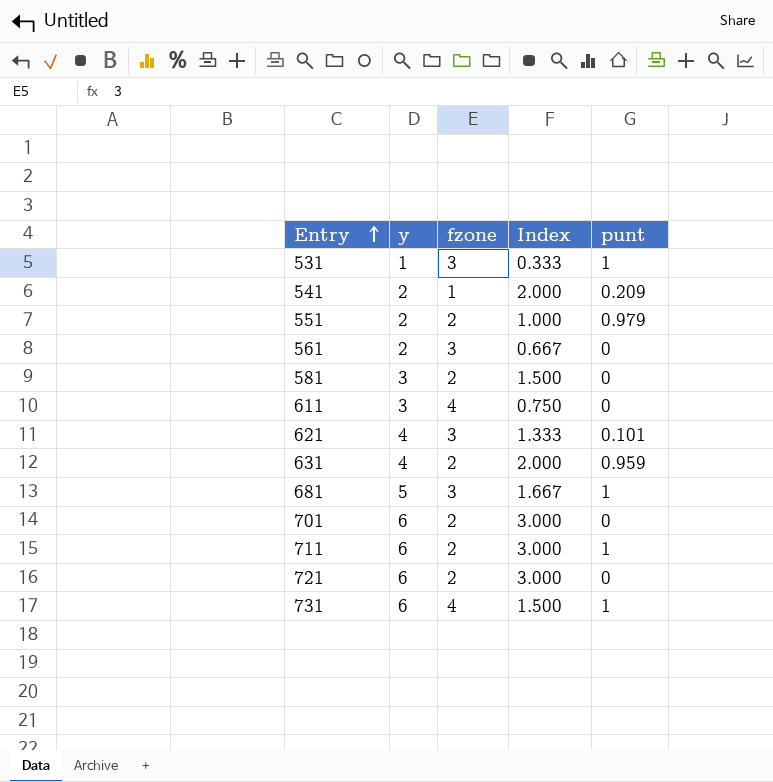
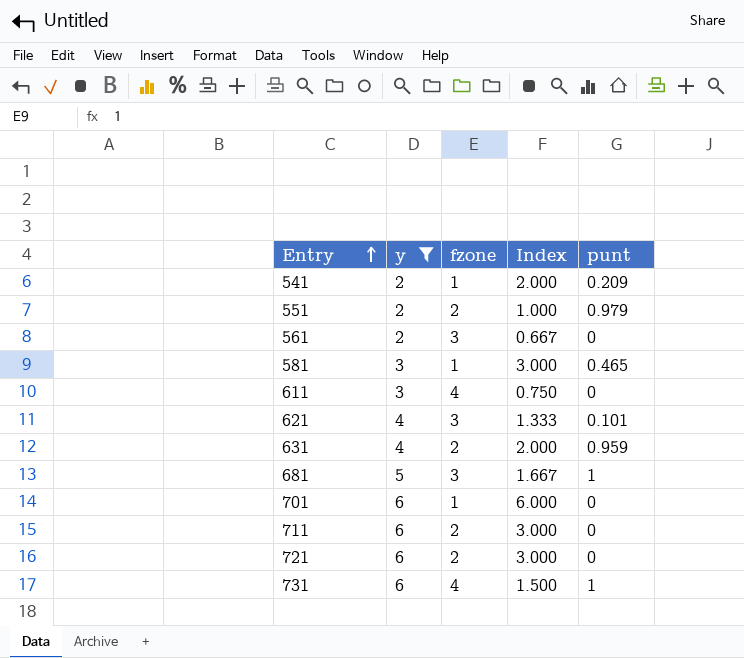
filter: none -> y != 1
581 | fzone: 2 -> 1
581 | Index: 1.500 -> 3.000
581 | punt: 0 -> 0.465
701 | fzone: 2 -> 1
701 | Index: 3.000 -> 6.000
711 | punt: 1 -> 0

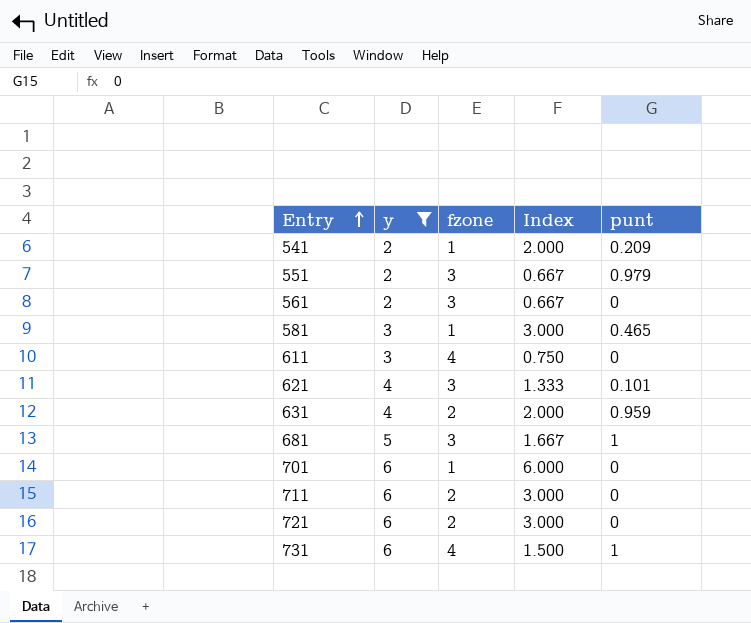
551 | fzone: 2 -> 3
551 | Index: 1.000 -> 0.667

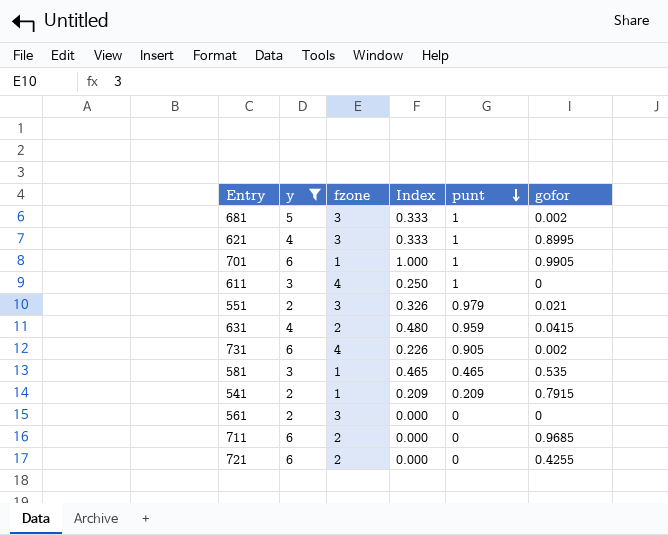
row order: Entry ascending -> punt descending
column Index | formula: [y] / [fzone] -> [punt] / [fzone]
column gofor | position: none -> 6
621 | punt: 0.101 -> 1
701 | punt: 0 -> 1
611 | punt: 0 -> 1
731 | punt: 1 -> 0.905

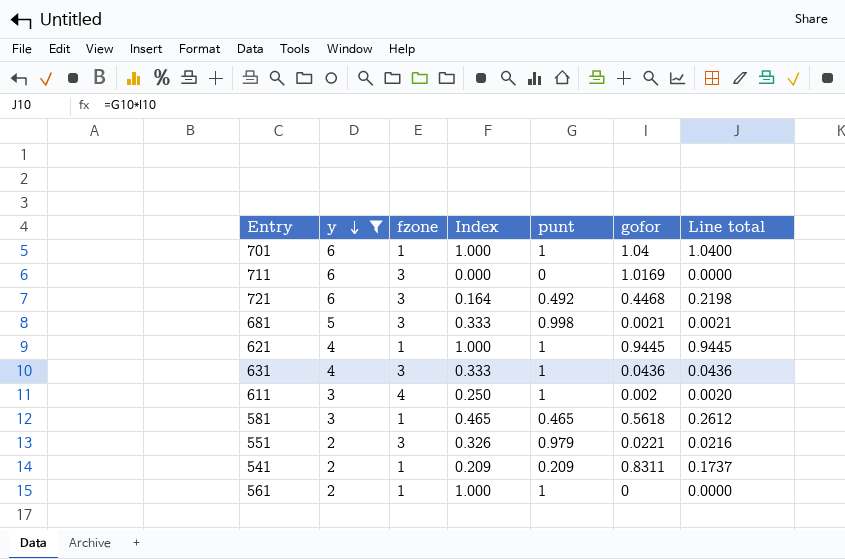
row order: punt descending -> y descending
column Line total | formula: none -> [punt] * [gofor]
row 731: 6 | 4 | 0.226 | 0.905 | 0.002 -> none
701 | gofor: 0.9905 -> 1.04
711 | fzone: 2 -> 3
711 | gofor: 0.9685 -> 1.0169
721 | fzone: 2 -> 3
721 | Index: 0.000 -> 0.164
721 | punt: 0 -> 0.492
721 | gofor: 0.4255 -> 0.4468
681 | punt: 1 -> 0.998
681 | gofor: 0.002 -> 0.0021
621 | fzone: 3 -> 1
621 | Index: 0.333 -> 1.000
621 | gofor: 0.8995 -> 0.9445
631 | fzone: 2 -> 3
631 | Index: 0.480 -> 0.333
631 | punt: 0.959 -> 1
631 | gofor: 0.0415 -> 0.0436
611 | gofor: 0 -> 0.002
581 | gofor: 0.535 -> 0.5618
551 | gofor: 0.021 -> 0.0221
541 | gofor: 0.7915 -> 0.8311
561 | fzone: 3 -> 1
561 | Index: 0.000 -> 1.000
561 | punt: 0 -> 1

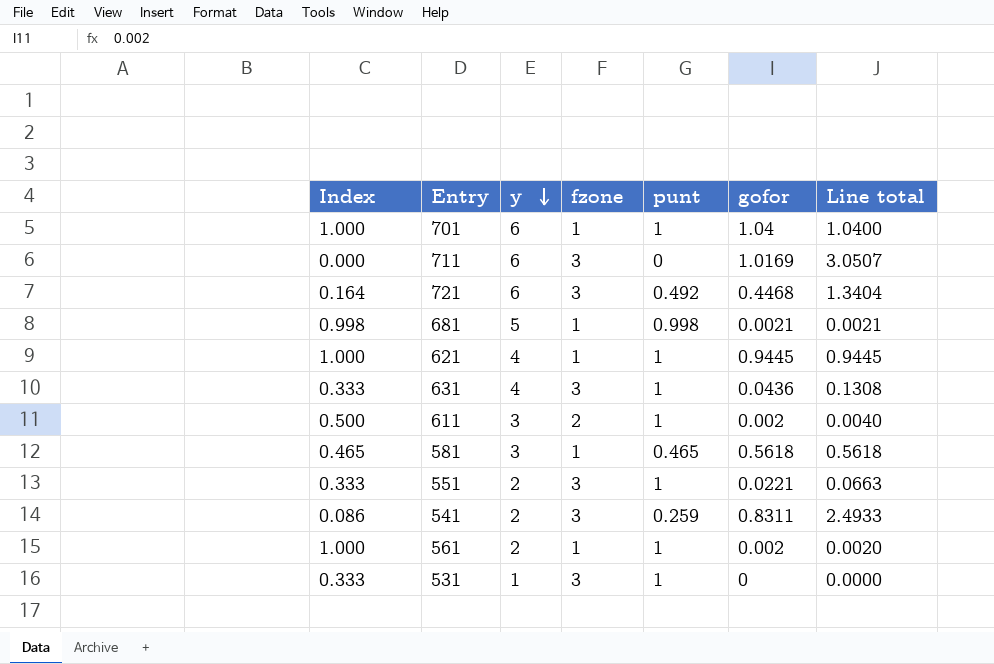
filter: y != 1 -> none
column Index | position: 4 -> 1
column Line total | formula: [punt] * [gofor] -> [fzone] * [gofor]
681 | Index: 0.333 -> 0.998
681 | fzone: 3 -> 1
611 | Index: 0.250 -> 0.500
611 | fzone: 4 -> 2
551 | Index: 0.326 -> 0.333
551 | punt: 0.979 -> 1
541 | Index: 0.209 -> 0.086
541 | fzone: 1 -> 3
541 | punt: 0.209 -> 0.259
561 | gofor: 0 -> 0.002

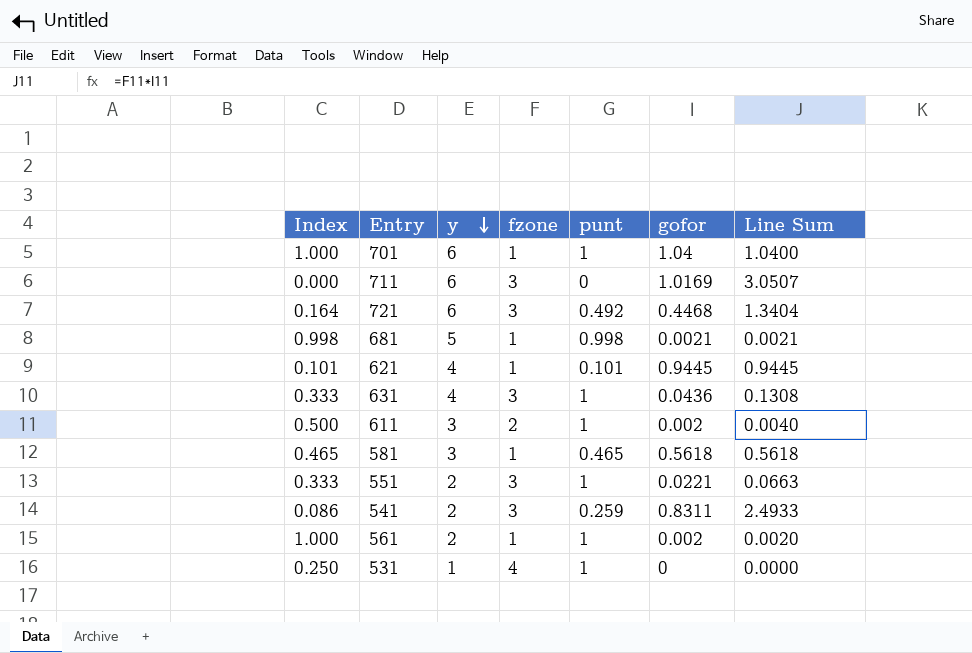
column name: Line total -> Line Sum
621 | Index: 1.000 -> 0.101
621 | punt: 1 -> 0.101
531 | Index: 0.333 -> 0.250
531 | fzone: 3 -> 4

